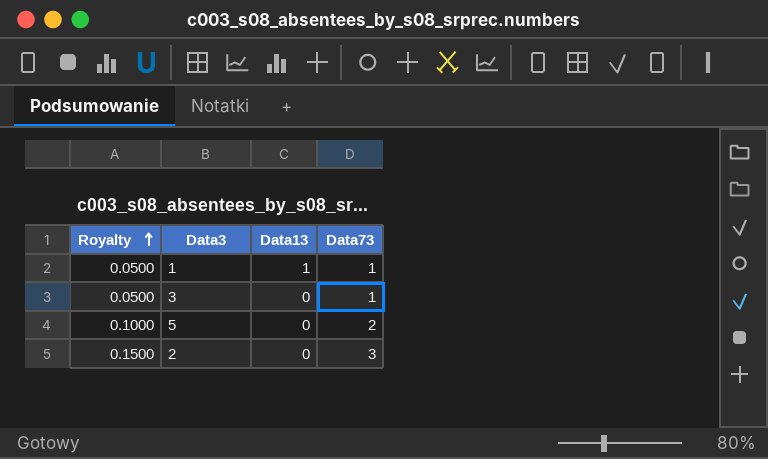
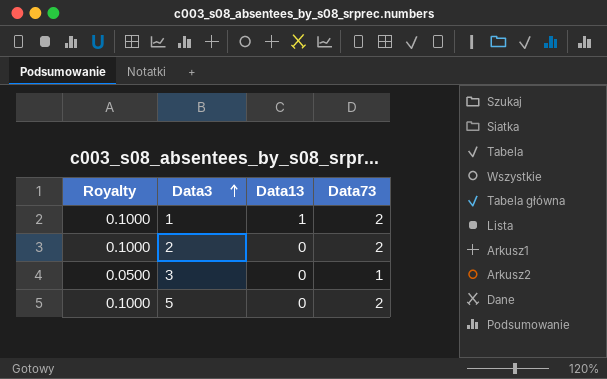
row order: Royalty ascending -> Data3 ascending
1 | Royalty: 0.0500 -> 0.1000
1 | Data73: 1 -> 2
2 | Royalty: 0.1500 -> 0.1000
2 | Data73: 3 -> 2

